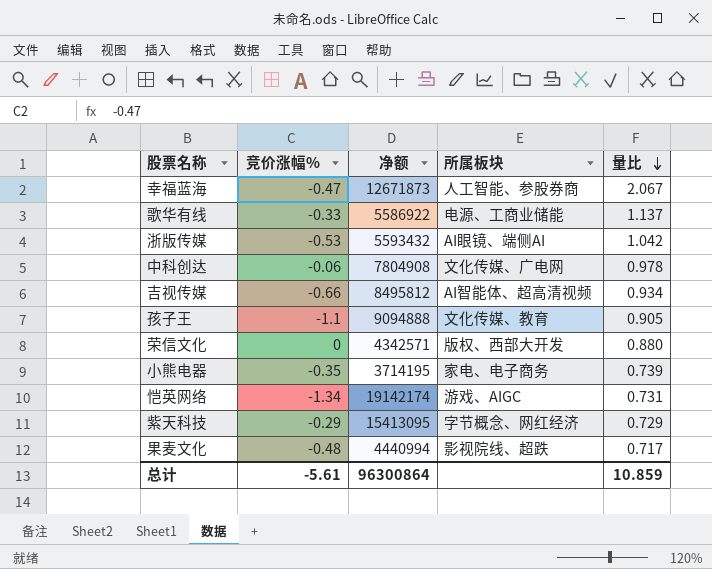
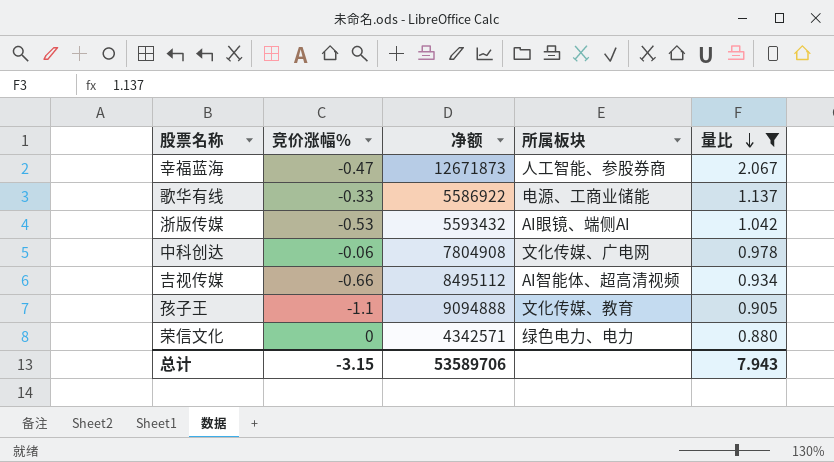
filter: none -> 量比 >= 0.880
吉视传媒 | 净额: 8495812 -> 8495112
荣信文化 | 所属板块: 版权、西部大开发 -> 绿色电力、电力
总计 | 竞价涨幅%: -5.61 -> -3.15
总计 | 净额: 96300864 -> 53589706
总计 | 量比: 10.859 -> 7.943

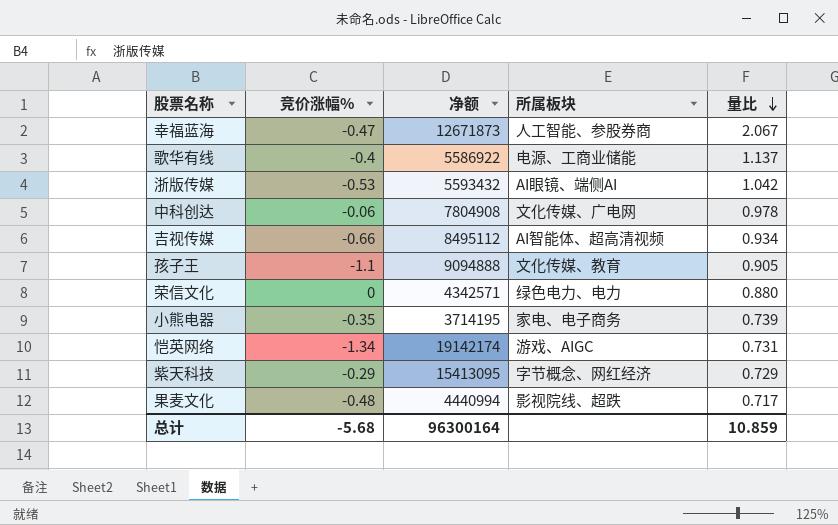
filter: 量比 >= 0.880 -> none
歌华有线 | 竞价涨幅%: -0.33 -> -0.4
总计 | 竞价涨幅%: -3.15 -> -5.68
总计 | 净额: 53589706 -> 96300164
总计 | 量比: 7.943 -> 10.859

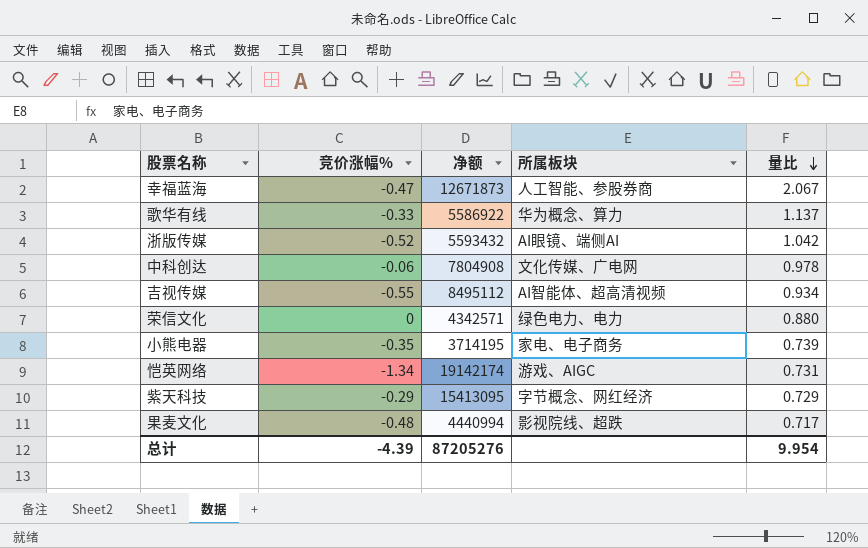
row 孩子王: -1.1 | 9094888 | 文化传媒、教育 | 0.905 -> none
歌华有线 | 竞价涨幅%: -0.4 -> -0.33
歌华有线 | 所属板块: 电源、工商业储能 -> 华为概念、算力
浙版传媒 | 竞价涨幅%: -0.53 -> -0.52
吉视传媒 | 竞价涨幅%: -0.66 -> -0.55
总计 | 竞价涨幅%: -5.68 -> -4.39
总计 | 净额: 96300164 -> 87205276
总计 | 量比: 10.859 -> 9.954

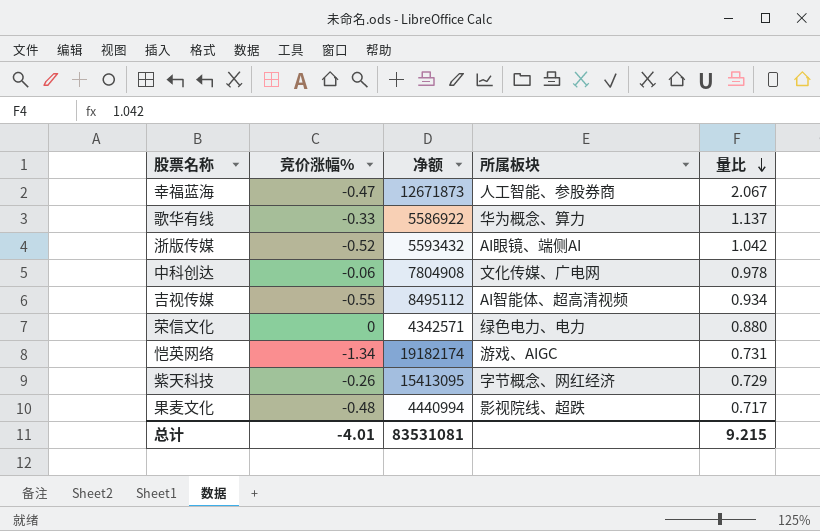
row 小熊电器: -0.35 | 3714195 | 家电、电子商务 | 0.739 -> none
恺英网络 | 净额: 19142174 -> 19182174
紫天科技 | 竞价涨幅%: -0.29 -> -0.26
总计 | 竞价涨幅%: -4.39 -> -4.01
总计 | 净额: 87205276 -> 83531081
总计 | 量比: 9.954 -> 9.215

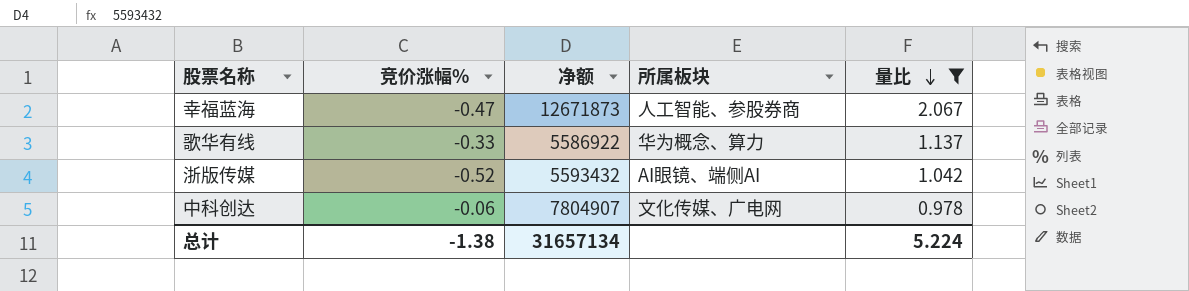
filter: none -> 量比 >= 0.978
中科创达 | 净额: 7804908 -> 7804907
总计 | 竞价涨幅%: -4.01 -> -1.38
总计 | 净额: 83531081 -> 31657134
总计 | 量比: 9.215 -> 5.224

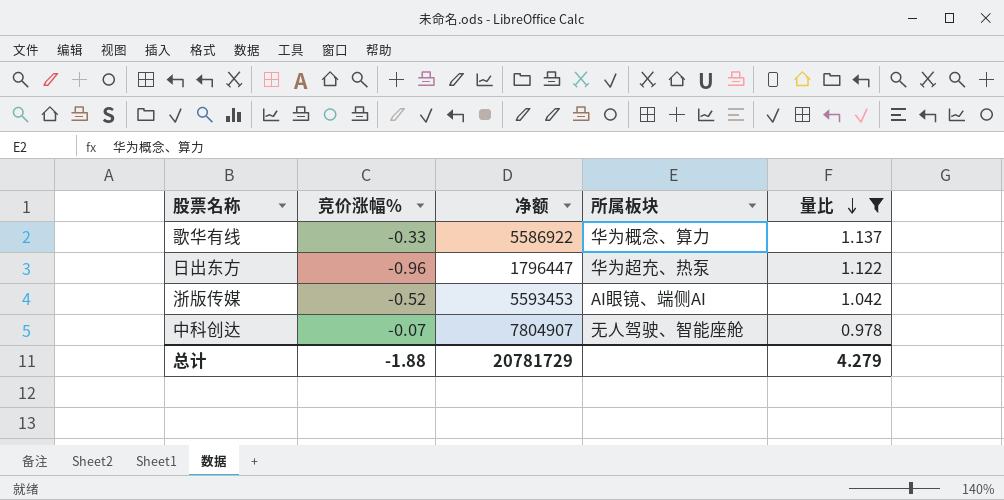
row 幸福蓝海: -0.47 | 12671873 | 人工智能、参股券商 | 2.067 -> none
row 日出东方: none -> -0.96 | 1796447 | 华为超充、热泵 | 1.122
浙版传媒 | 净额: 5593432 -> 5593453
中科创达 | 竞价涨幅%: -0.06 -> -0.07
中科创达 | 所属板块: 文化传媒、广电网 -> 无人驾驶、智能座舱
总计 | 竞价涨幅%: -1.38 -> -1.88
总计 | 净额: 31657134 -> 20781729
总计 | 量比: 5.224 -> 4.279

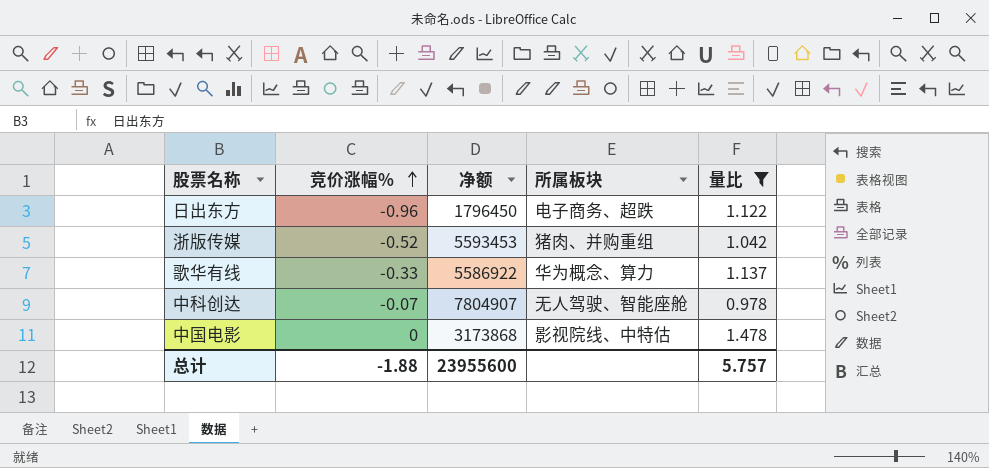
row order: 量比 descending -> 竞价涨幅% ascending
日出东方 | 净额: 1796447 -> 1796450
日出东方 | 所属板块: 华为超充、热泵 -> 电子商务、超跌
浙版传媒 | 所属板块: AI眼镜、端侧AI -> 猪肉、并购重组
row 中国电影: none -> 0 | 3173868 | 影视院线、中特估 | 1.478
总计 | 净额: 20781729 -> 23955600
总计 | 量比: 4.279 -> 5.757

